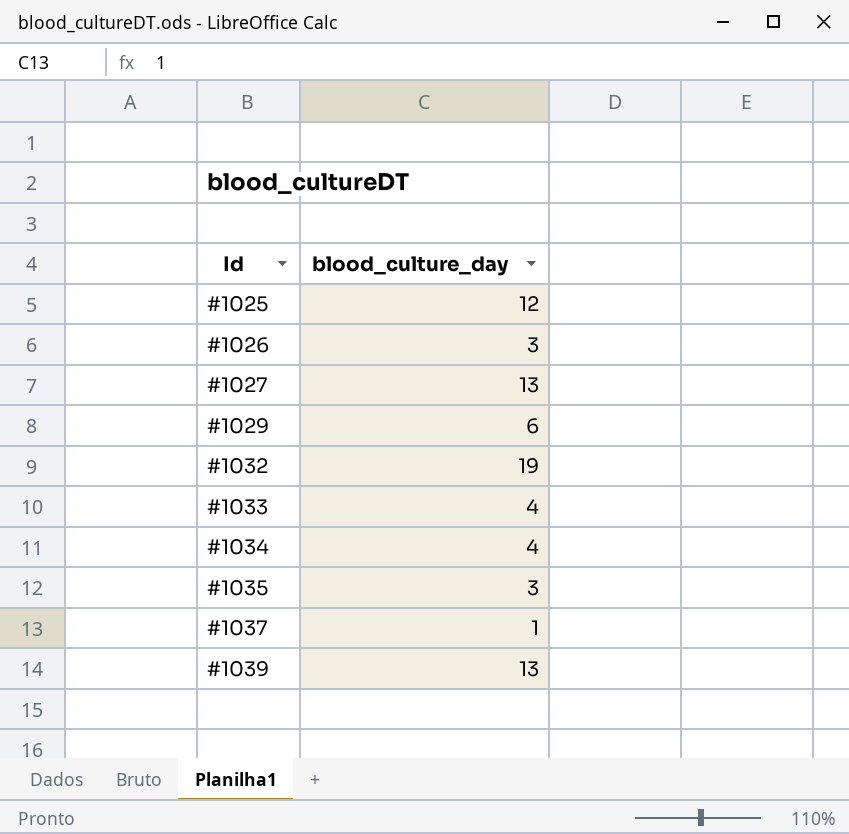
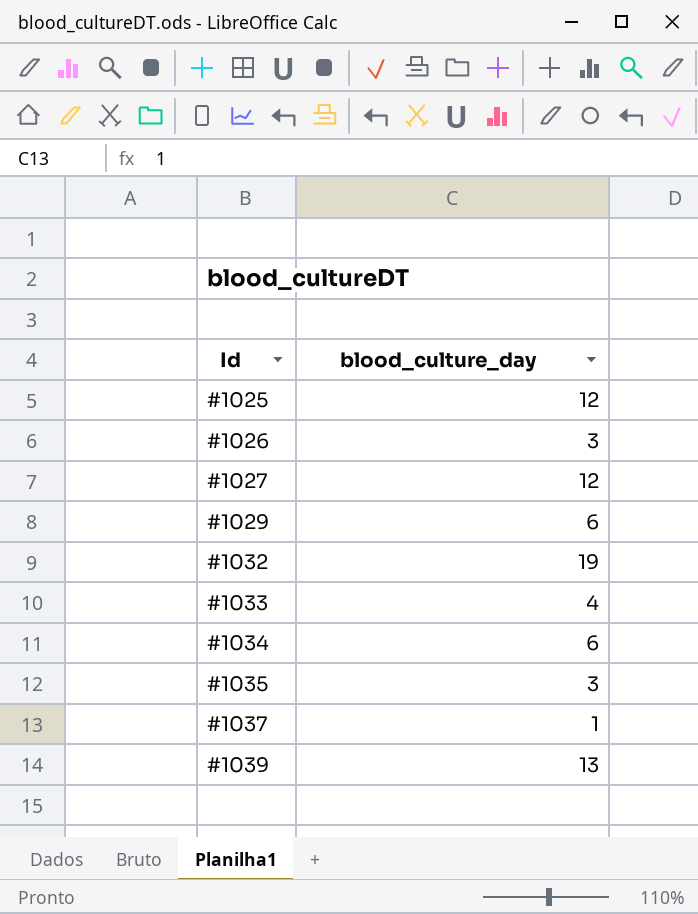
#1027 | blood_culture_day: 13 -> 12
#1034 | blood_culture_day: 4 -> 6

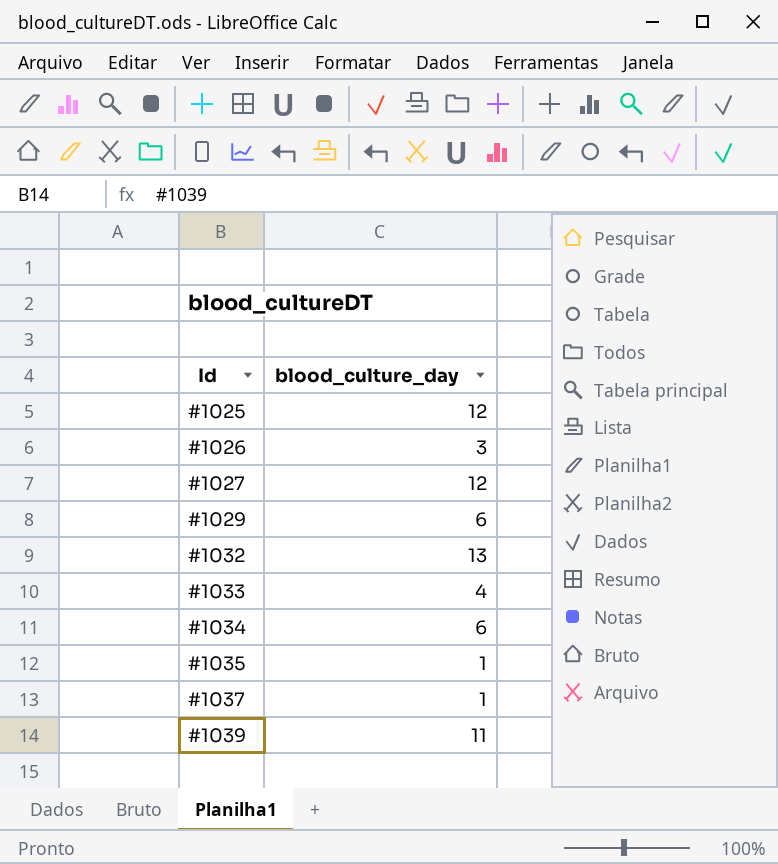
#1032 | blood_culture_day: 19 -> 13
#1035 | blood_culture_day: 3 -> 1
#1039 | blood_culture_day: 13 -> 11

